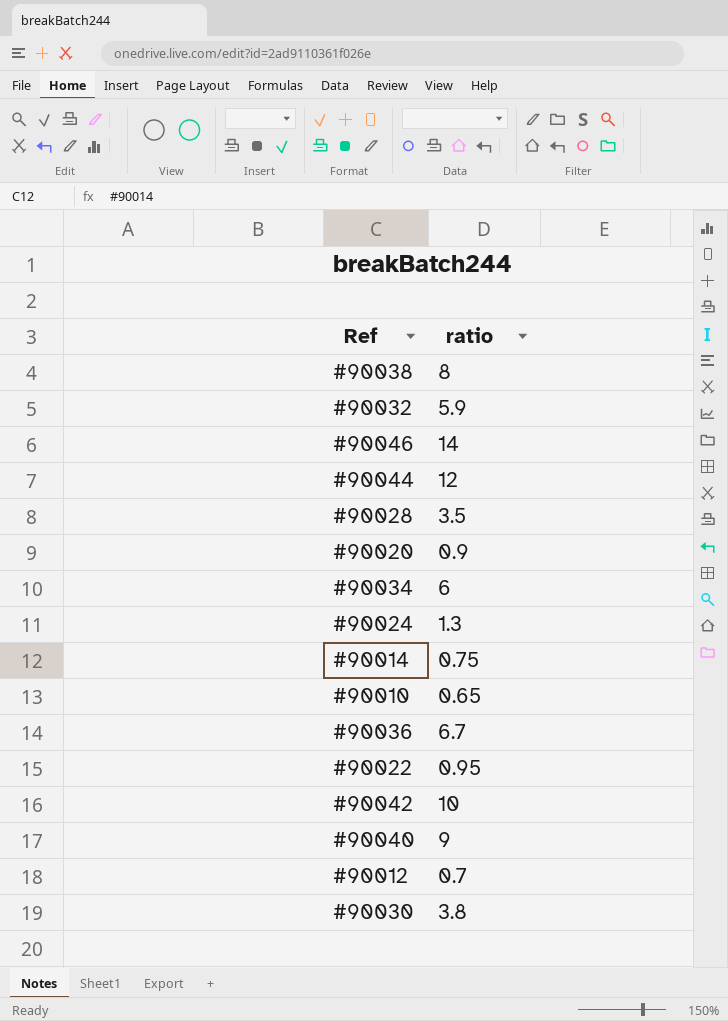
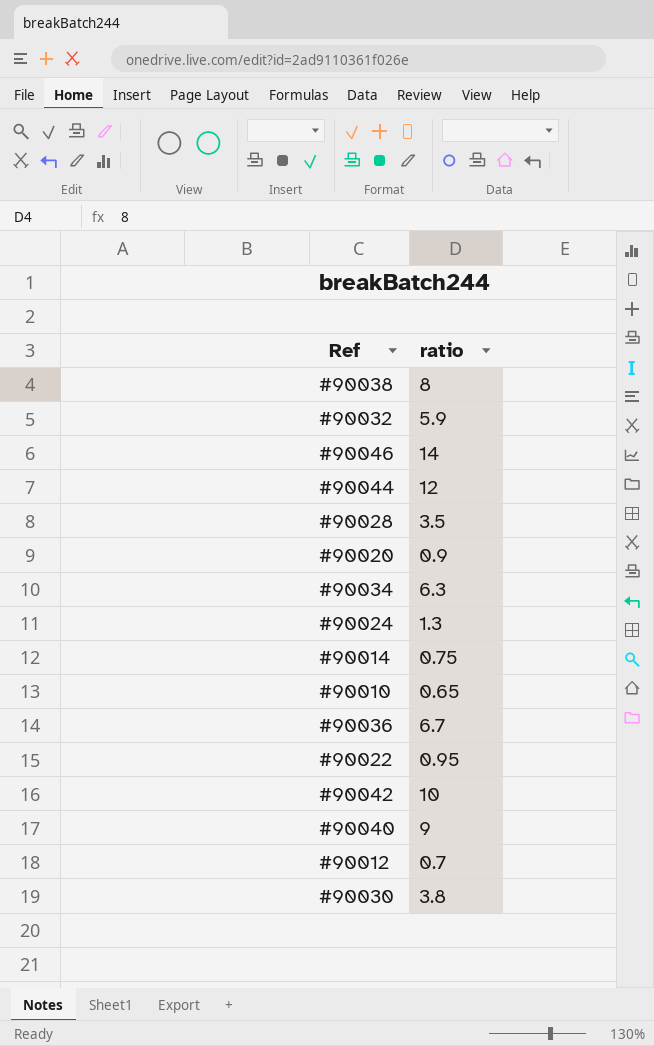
#90034 | ratio: 6 -> 6.3

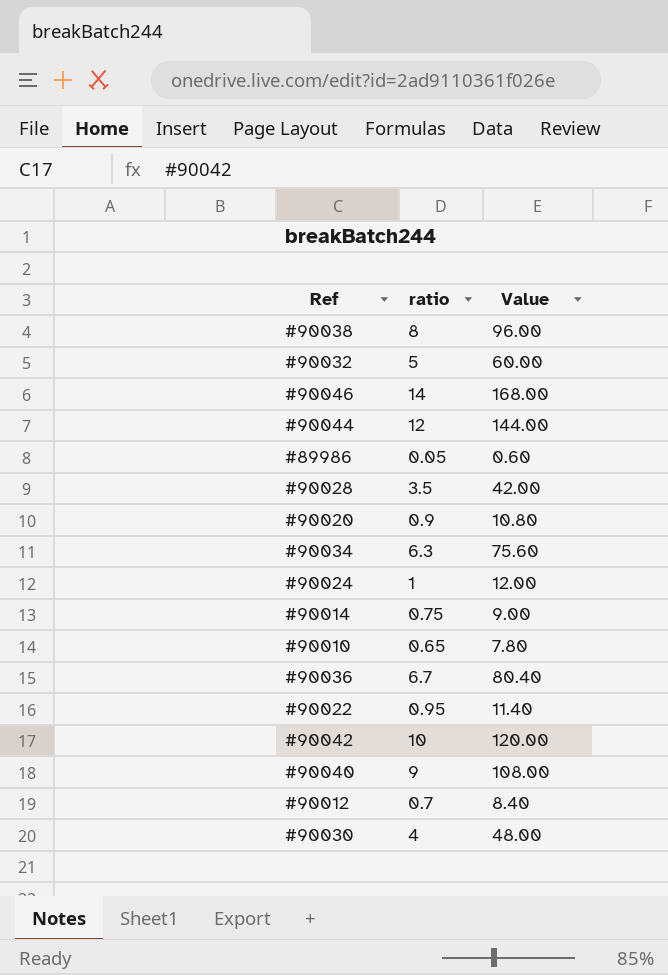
column Value | formula: none -> [ratio] * 12
#90032 | ratio: 5.9 -> 5
row #89986: none -> 0.05 | 0.60
#90024 | ratio: 1.3 -> 1
#90030 | ratio: 3.8 -> 4

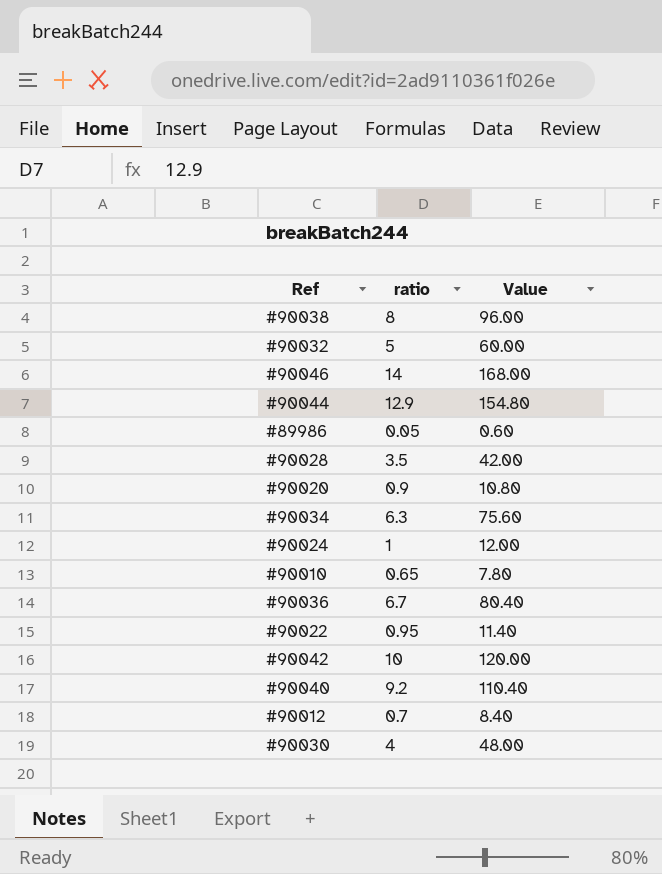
row #90014: 0.75 | 9.00 -> none
#90044 | ratio: 12 -> 12.9
#90044 | Value: 144.00 -> 154.80
#90040 | ratio: 9 -> 9.2
#90040 | Value: 108.00 -> 110.40

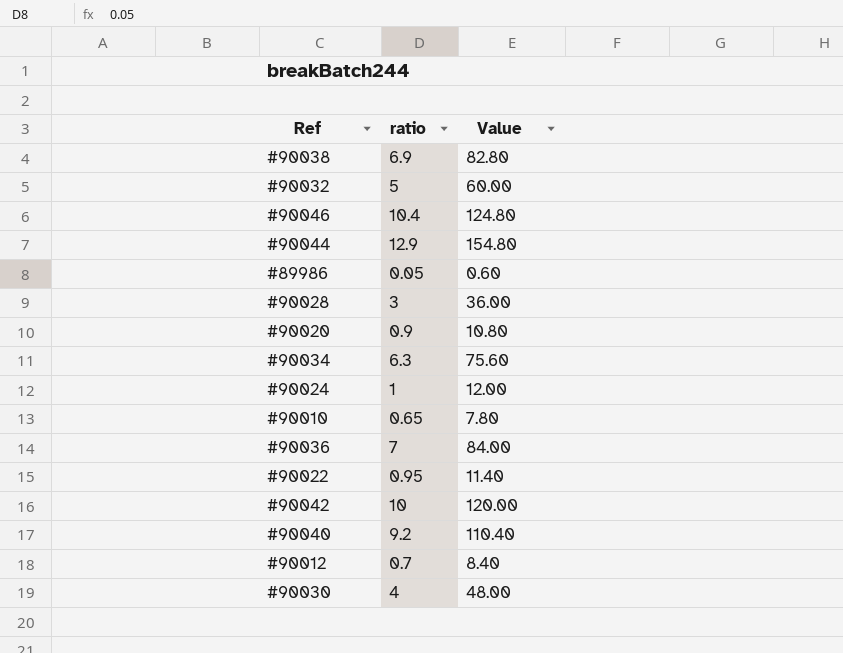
#90038 | ratio: 8 -> 6.9
#90038 | Value: 96.00 -> 82.80
#90046 | ratio: 14 -> 10.4
#90046 | Value: 168.00 -> 124.80
#90028 | ratio: 3.5 -> 3
#90028 | Value: 42.00 -> 36.00
#90036 | ratio: 6.7 -> 7
#90036 | Value: 80.40 -> 84.00

